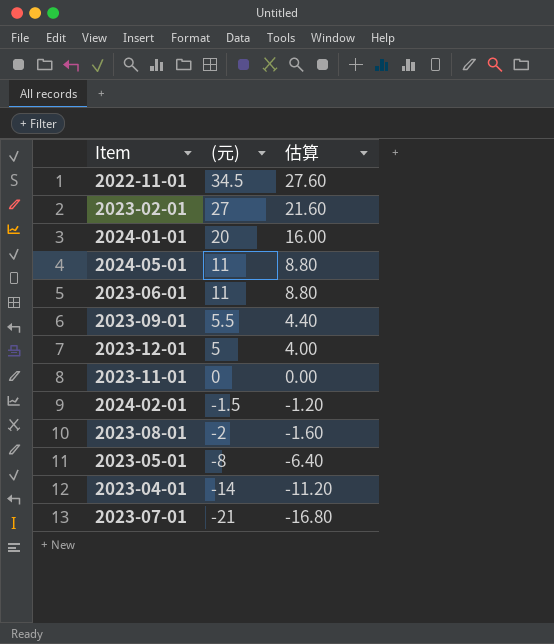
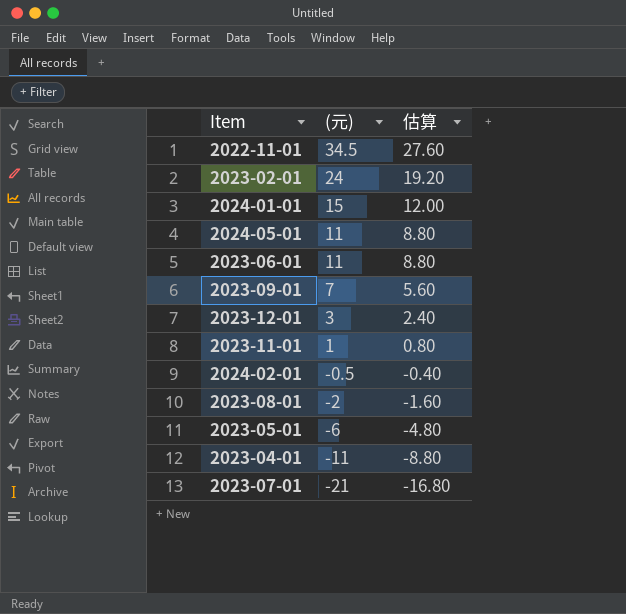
2023-02-01 | (元): 27 -> 24
2023-02-01 | 估算: 21.60 -> 19.20
2024-01-01 | (元): 20 -> 15
2024-01-01 | 估算: 16.00 -> 12.00
2023-09-01 | (元): 5.5 -> 7
2023-09-01 | 估算: 4.40 -> 5.60
2023-12-01 | (元): 5 -> 3
2023-12-01 | 估算: 4.00 -> 2.40
2023-11-01 | (元): 0 -> 1
2023-11-01 | 估算: 0.00 -> 0.80
2024-02-01 | (元): -1.5 -> -0.5
2024-02-01 | 估算: -1.20 -> -0.40
2023-05-01 | (元): -8 -> -6
2023-05-01 | 估算: -6.40 -> -4.80
2023-04-01 | (元): -14 -> -11
2023-04-01 | 估算: -11.20 -> -8.80

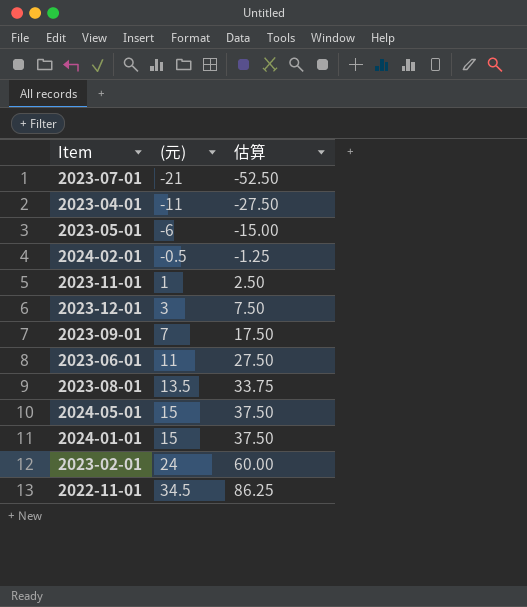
row order: (元) descending -> (元) ascending
column 估算 | formula: [(元)] * 0.8 -> [(元)] * 2.5
2023-08-01 | (元): -2 -> 13.5
2024-05-01 | (元): 11 -> 15

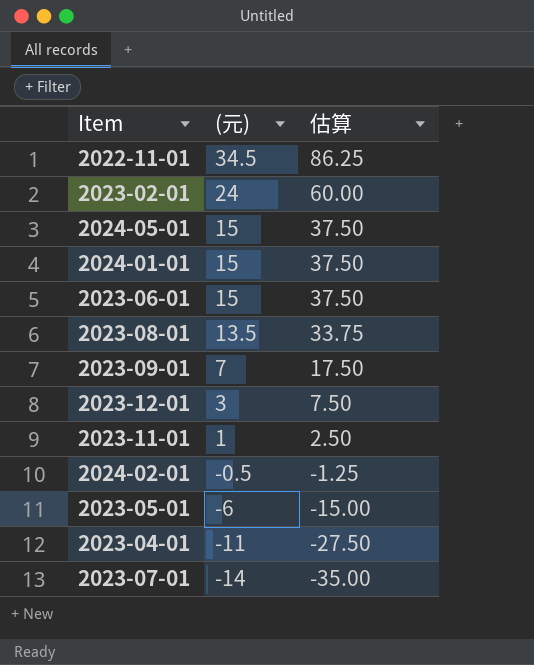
row order: (元) ascending -> (元) descending
2023-06-01 | (元): 11 -> 15
2023-06-01 | 估算: 27.50 -> 37.50
2023-07-01 | (元): -21 -> -14
2023-07-01 | 估算: -52.50 -> -35.00

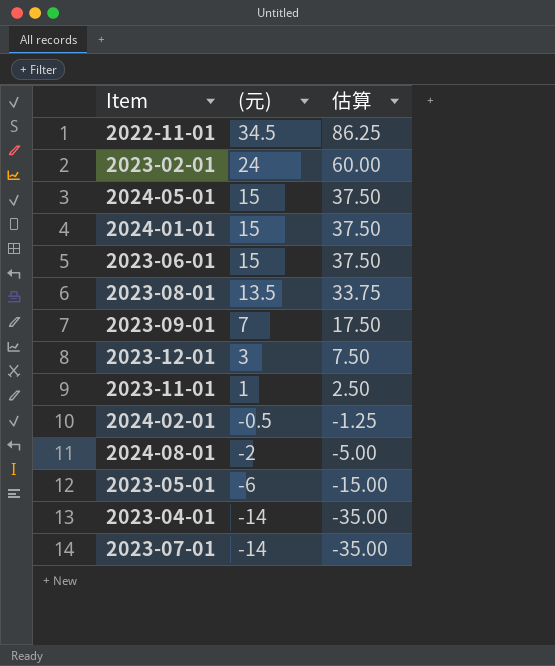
row 2024-08-01: none -> -2 | -5.00
2023-04-01 | (元): -11 -> -14
2023-04-01 | 估算: -27.50 -> -35.00

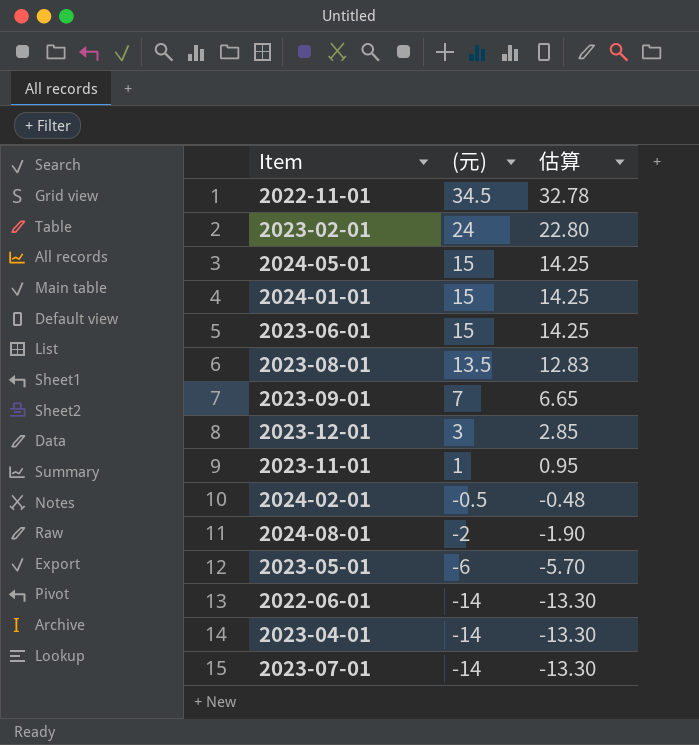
column 估算 | formula: [(元)] * 2.5 -> [(元)] * 0.95
row 2022-06-01: none -> -14 | -13.30

